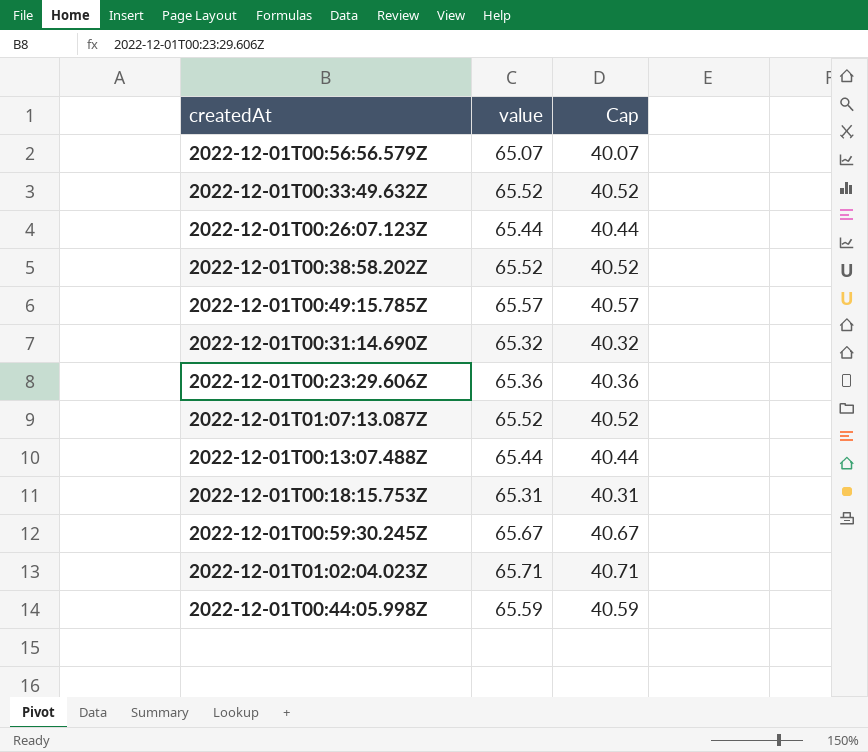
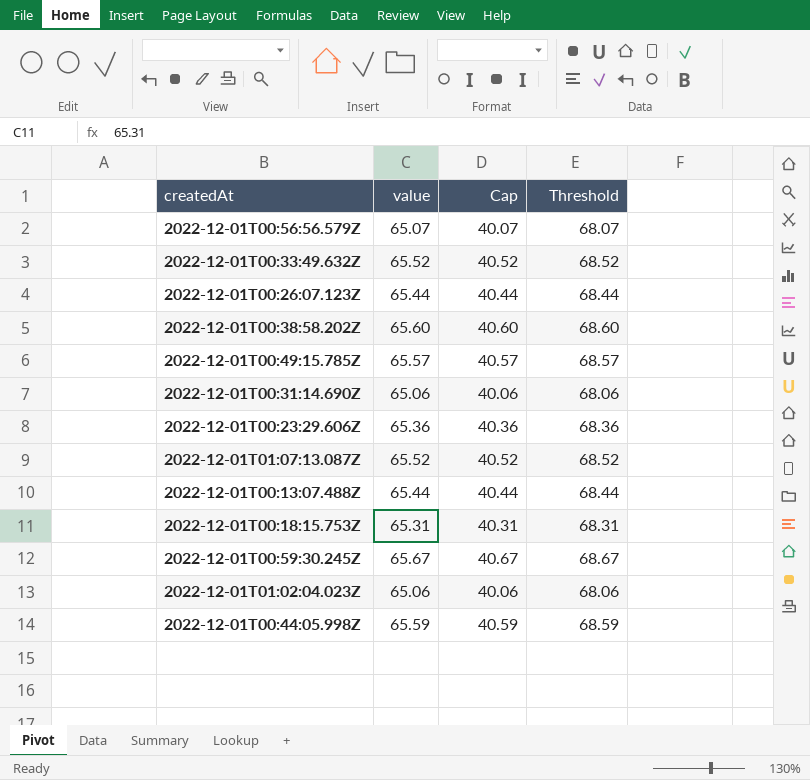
column Threshold | formula: none -> [value] + 3
2022-12-01T00:38:58.202Z | value: 65.52 -> 65.60
2022-12-01T00:38:58.202Z | Cap: 40.52 -> 40.60
2022-12-01T00:31:14.690Z | value: 65.32 -> 65.06
2022-12-01T00:31:14.690Z | Cap: 40.32 -> 40.06
2022-12-01T01:02:04.023Z | value: 65.71 -> 65.06
2022-12-01T01:02:04.023Z | Cap: 40.71 -> 40.06

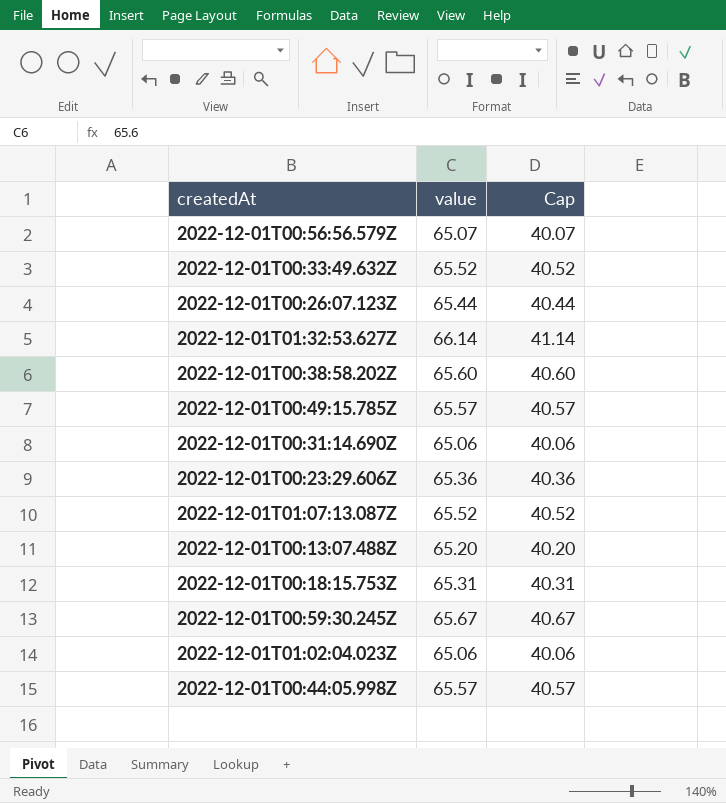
column Threshold | formula: [value] + 3 -> none
row 2022-12-01T01:32:53.627Z: none -> 66.14 | 41.14
2022-12-01T00:13:07.488Z | value: 65.44 -> 65.20
2022-12-01T00:13:07.488Z | Cap: 40.44 -> 40.20
2022-12-01T00:44:05.998Z | value: 65.59 -> 65.57
2022-12-01T00:44:05.998Z | Cap: 40.59 -> 40.57

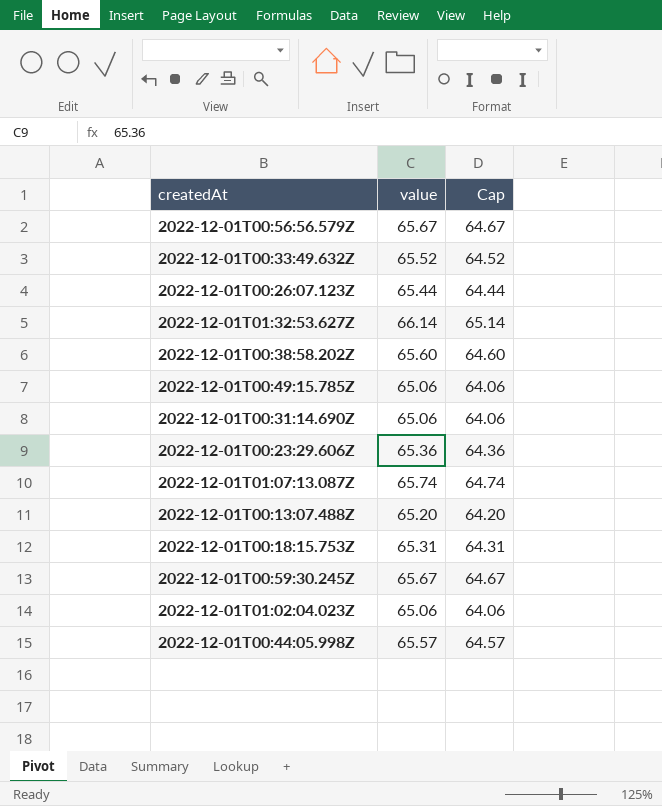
column Cap | formula: [value] - 25 -> [value] - 1
2022-12-01T00:56:56.579Z | value: 65.07 -> 65.67
2022-12-01T00:49:15.785Z | value: 65.57 -> 65.06
2022-12-01T01:07:13.087Z | value: 65.52 -> 65.74

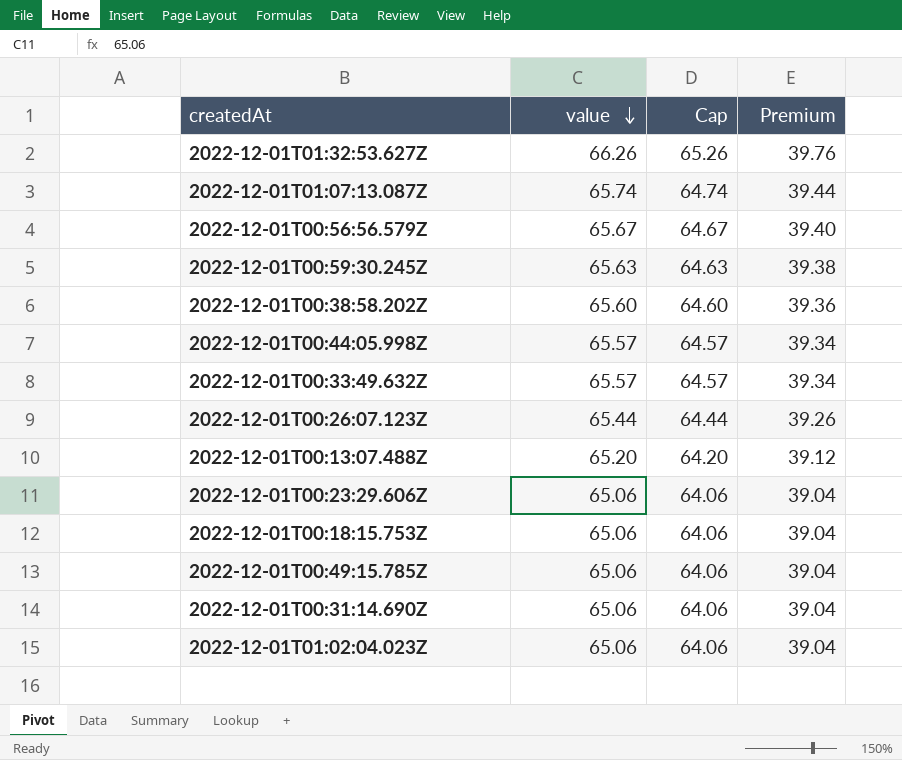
row order: none -> value descending
column Premium | formula: none -> [value] * 0.6
2022-12-01T01:32:53.627Z | value: 66.14 -> 66.26
2022-12-01T01:32:53.627Z | Cap: 65.14 -> 65.26
2022-12-01T00:59:30.245Z | value: 65.67 -> 65.63
2022-12-01T00:59:30.245Z | Cap: 64.67 -> 64.63
2022-12-01T00:33:49.632Z | value: 65.52 -> 65.57
2022-12-01T00:33:49.632Z | Cap: 64.52 -> 64.57
2022-12-01T00:23:29.606Z | value: 65.36 -> 65.06
2022-12-01T00:23:29.606Z | Cap: 64.36 -> 64.06
2022-12-01T00:18:15.753Z | value: 65.31 -> 65.06
2022-12-01T00:18:15.753Z | Cap: 64.31 -> 64.06

